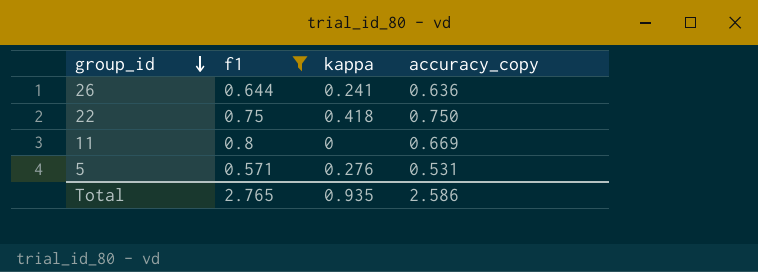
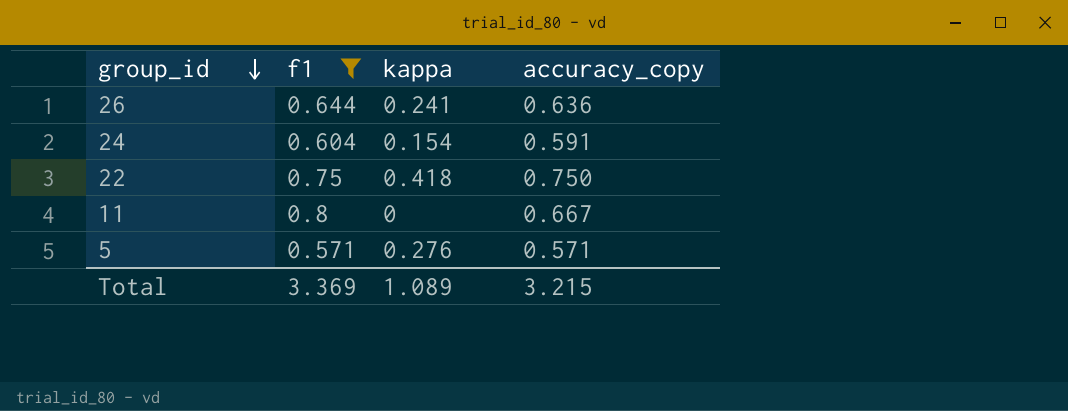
row 24: none -> 0.604 | 0.154 | 0.591
11 | accuracy_copy: 0.669 -> 0.667
5 | accuracy_copy: 0.531 -> 0.571
Total | f1: 2.765 -> 3.369
Total | kappa: 0.935 -> 1.089
Total | accuracy_copy: 2.586 -> 3.215

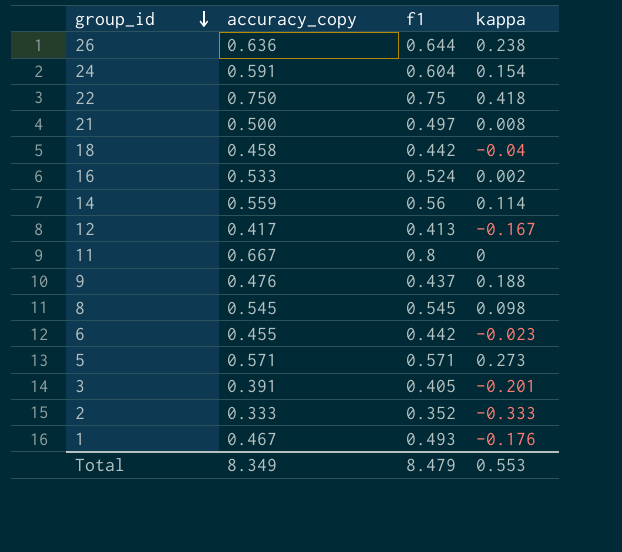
filter: f1 >= 0.571 -> none
column accuracy_copy | position: 4 -> 2
26 | kappa: 0.241 -> 0.238
5 | kappa: 0.276 -> 0.273
Total | accuracy_copy: 3.215 -> 8.349
Total | f1: 3.369 -> 8.479
Total | kappa: 1.089 -> 0.553

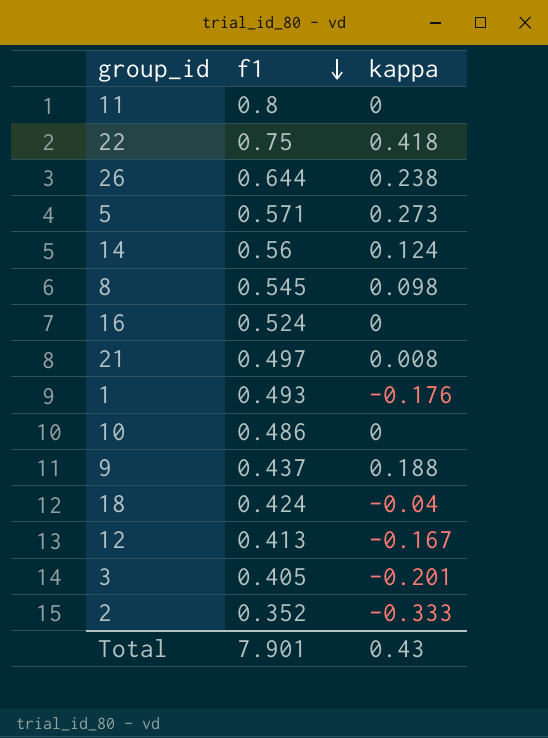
row order: group_id descending -> f1 descending
column accuracy_copy | position: 2 -> none
row 24: 0.591 | 0.604 | 0.154 -> none
row 6: 0.455 | 0.442 | -0.023 -> none
14 | kappa: 0.114 -> 0.124
16 | kappa: 0.002 -> 0
row 10: none -> 0.486 | 0
18 | f1: 0.442 -> 0.424
Total | f1: 8.479 -> 7.901
Total | kappa: 0.553 -> 0.43

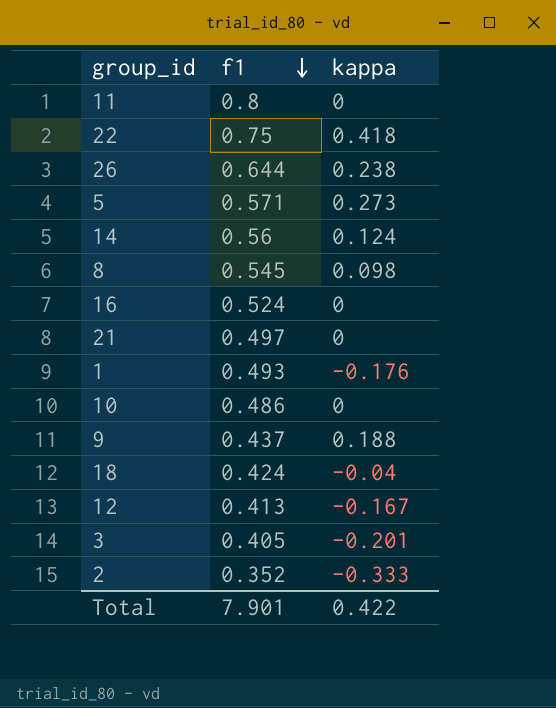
21 | kappa: 0.008 -> 0
Total | kappa: 0.43 -> 0.422

